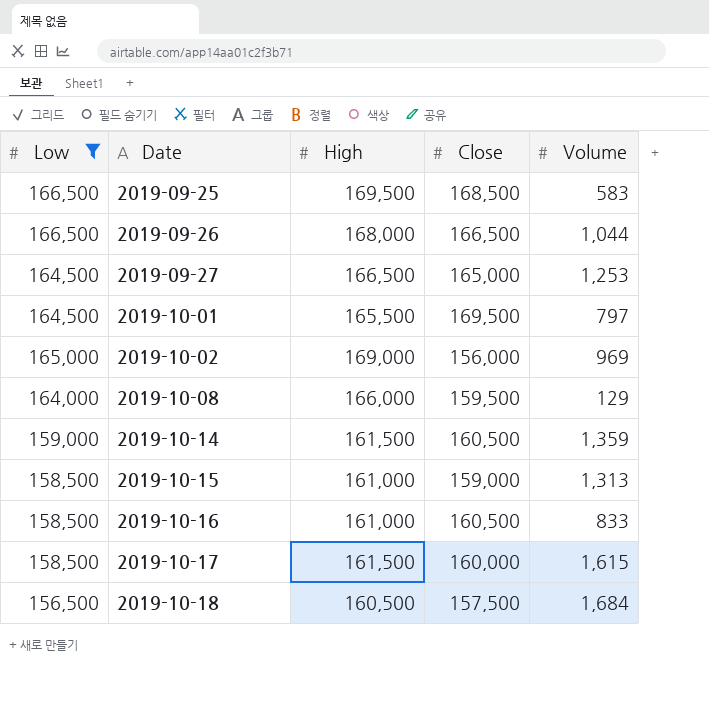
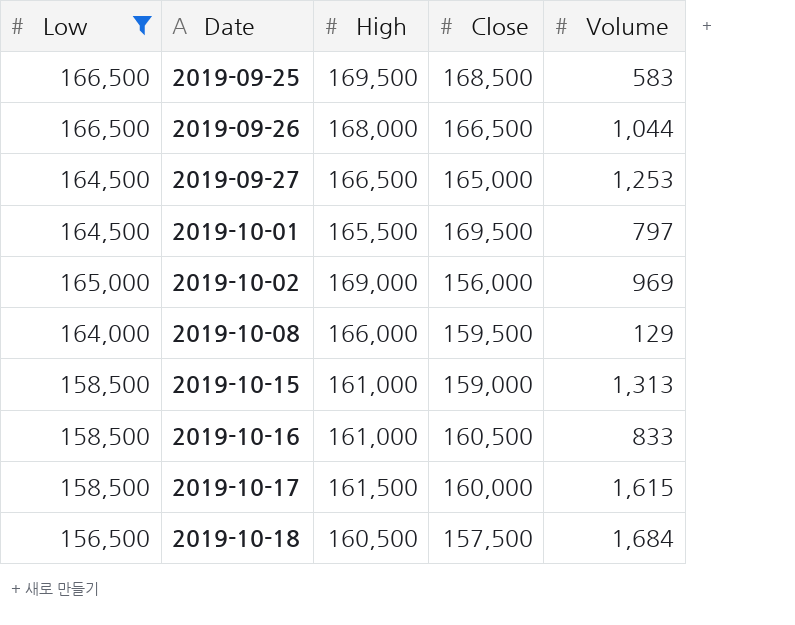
row 2019-10-14: 159,000 | 161,500 | 160,500 | 1,359 -> none

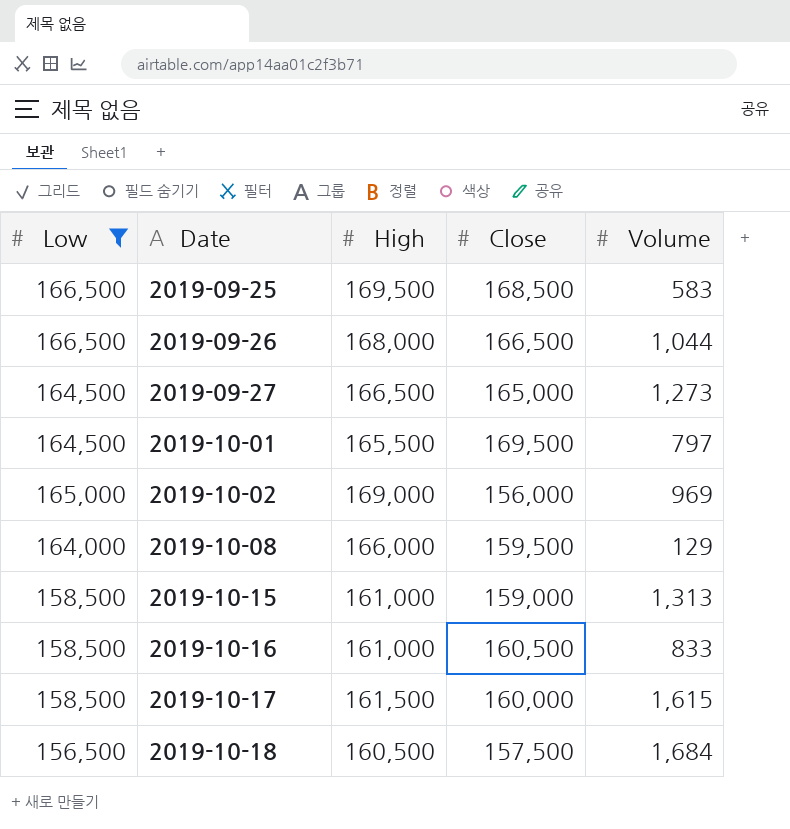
2019-09-27 | Volume: 1,253 -> 1,273

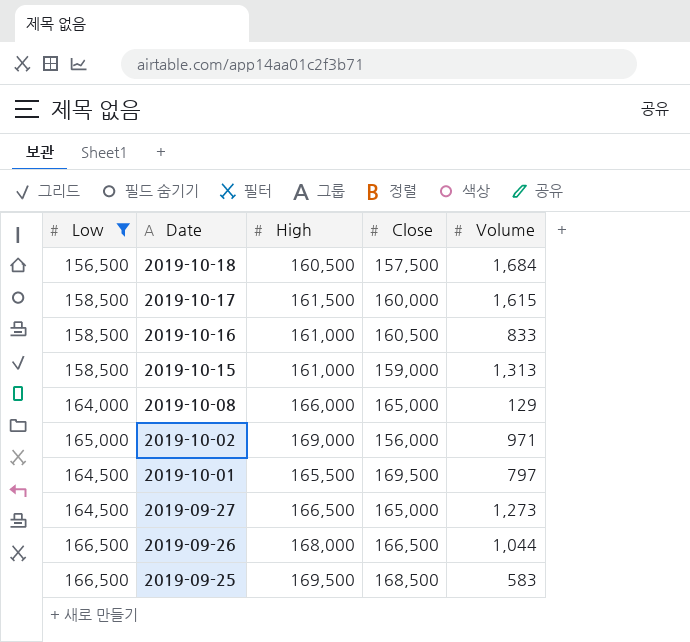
row order: Date ascending -> Date descending
2019-10-08 | Close: 159,500 -> 165,000
2019-10-02 | Volume: 969 -> 971

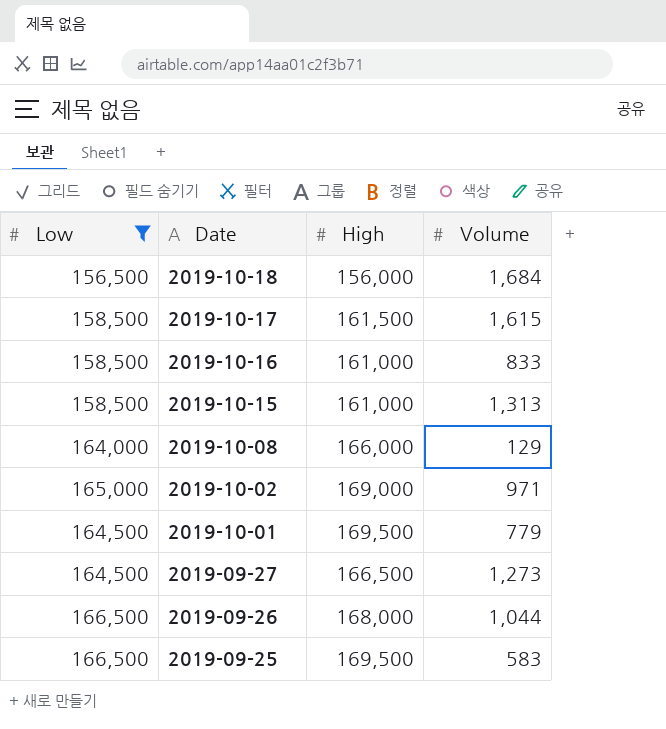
column Close | position: 4 -> none
2019-10-18 | High: 160,500 -> 156,000
2019-10-01 | High: 165,500 -> 169,500
2019-10-01 | Volume: 797 -> 779

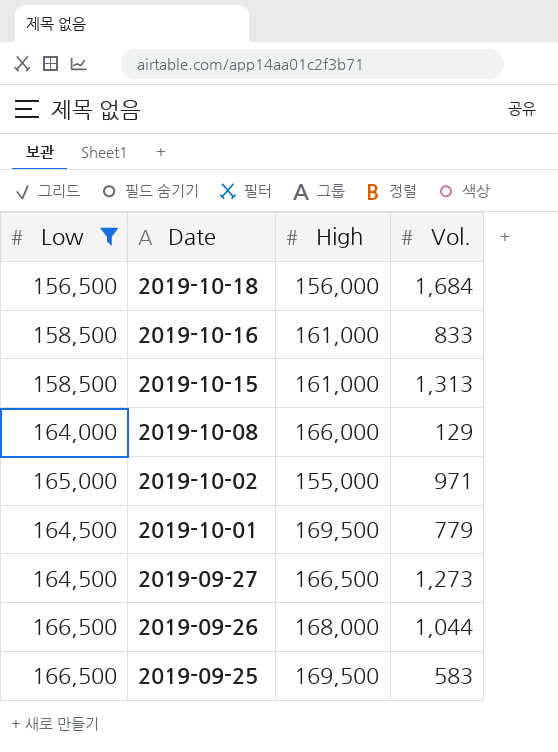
column name: Volume -> Vol.
row 2019-10-17: 158,500 | 161,500 | 1,615 -> none
2019-10-02 | High: 169,000 -> 155,000

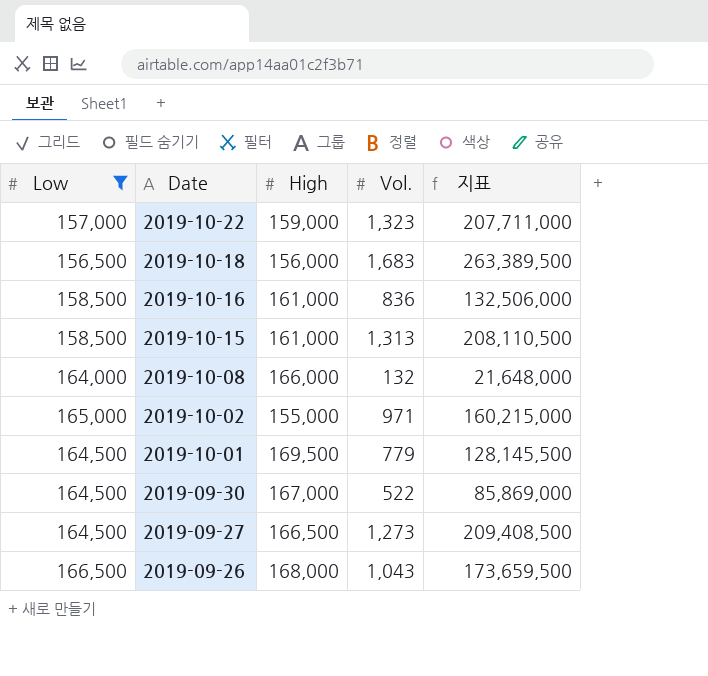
column 지표 | formula: none -> [Low] * [Vol.]
row 2019-09-25: 166,500 | 169,500 | 583 -> none
row 2019-10-22: none -> 157,000 | 159,000 | 1,323 | 207,711,000
2019-10-18 | Vol.: 1,684 -> 1,683
2019-10-16 | Vol.: 833 -> 836
2019-10-08 | Vol.: 129 -> 132
row 2019-09-30: none -> 164,500 | 167,000 | 522 | 85,869,000
2019-09-26 | Vol.: 1,044 -> 1,043

